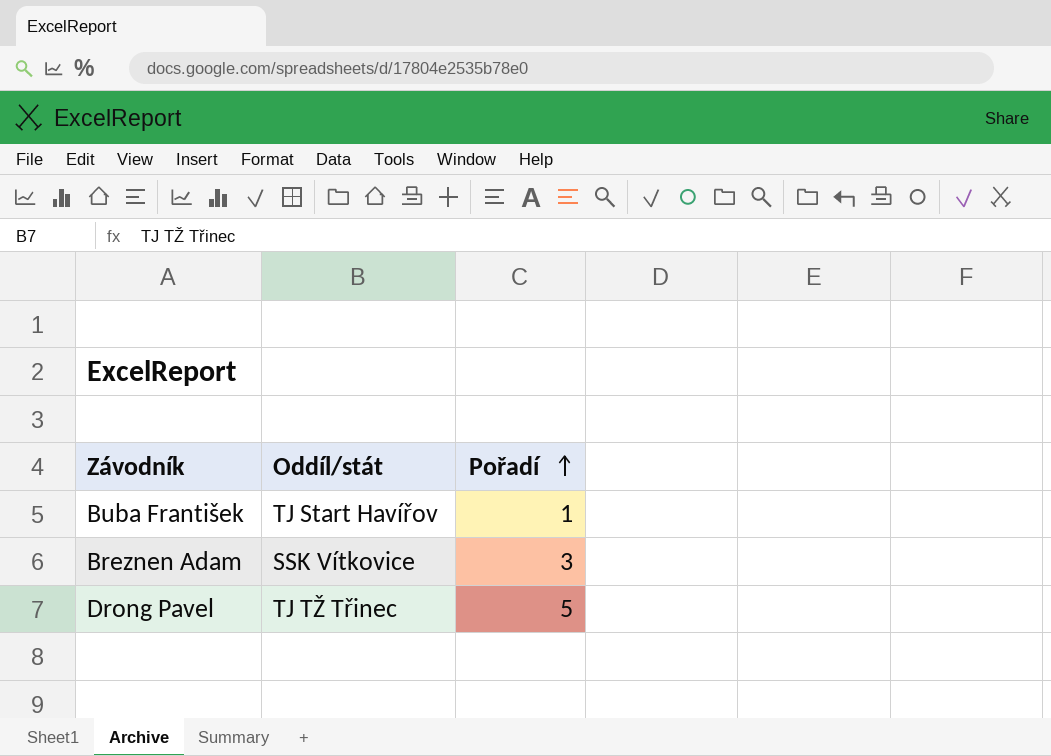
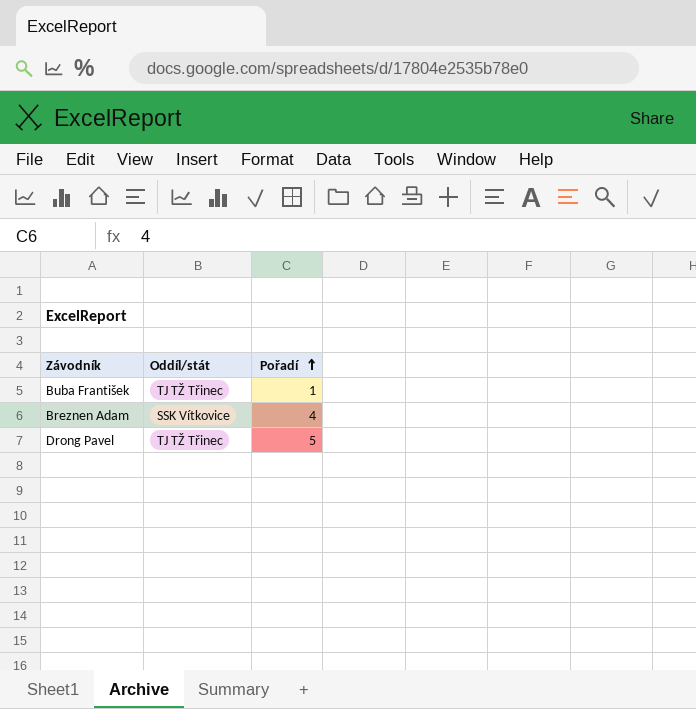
Buba František | Oddíl/stát: TJ Start Havířov -> TJ TŽ Třinec
Breznen Adam | Pořadí: 3 -> 4

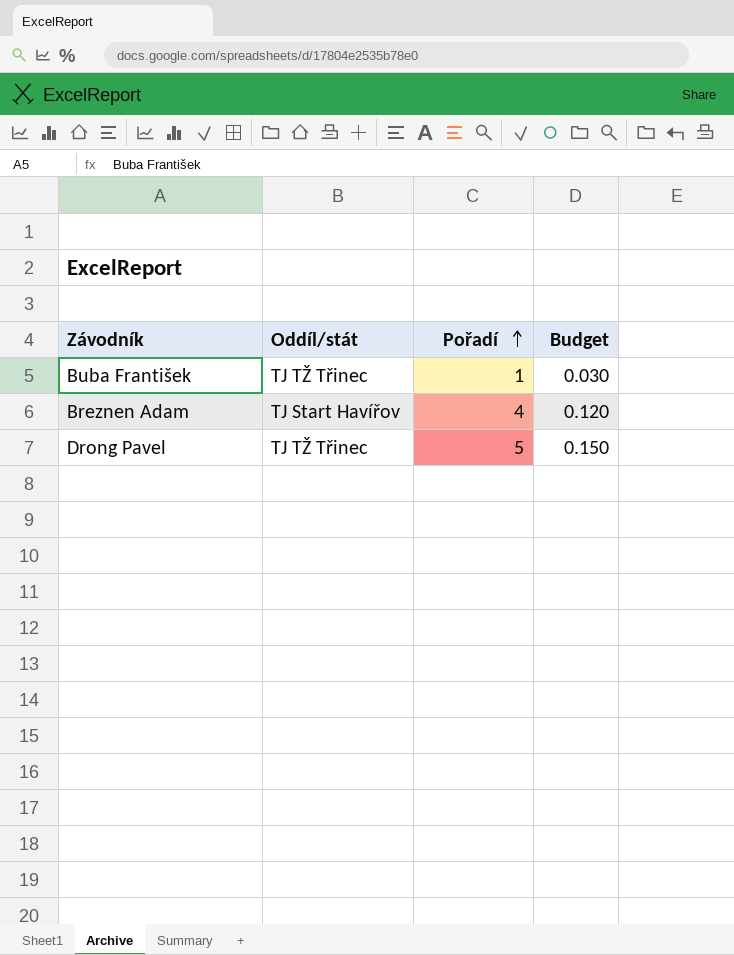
column Budget | formula: none -> [Pořadí] * 0.03
Breznen Adam | Oddíl/stát: SSK Vítkovice -> TJ Start Havířov

